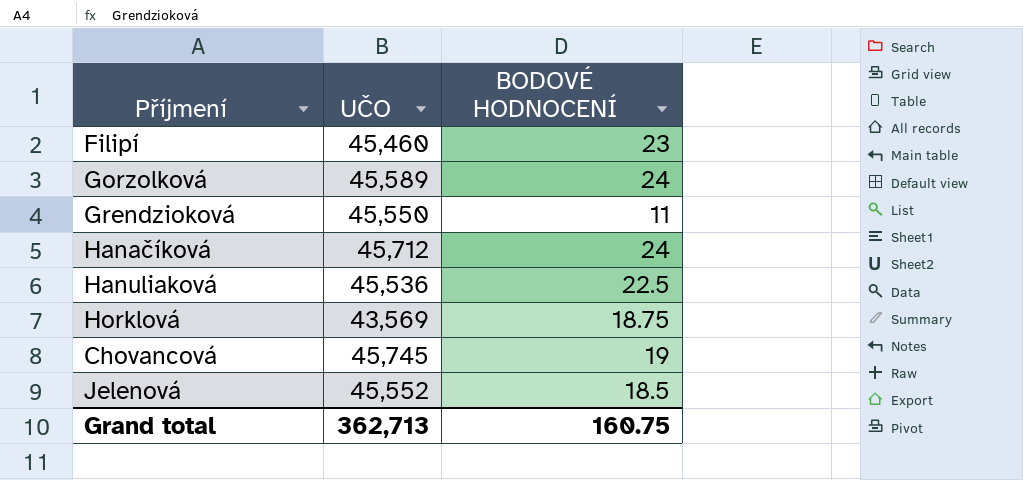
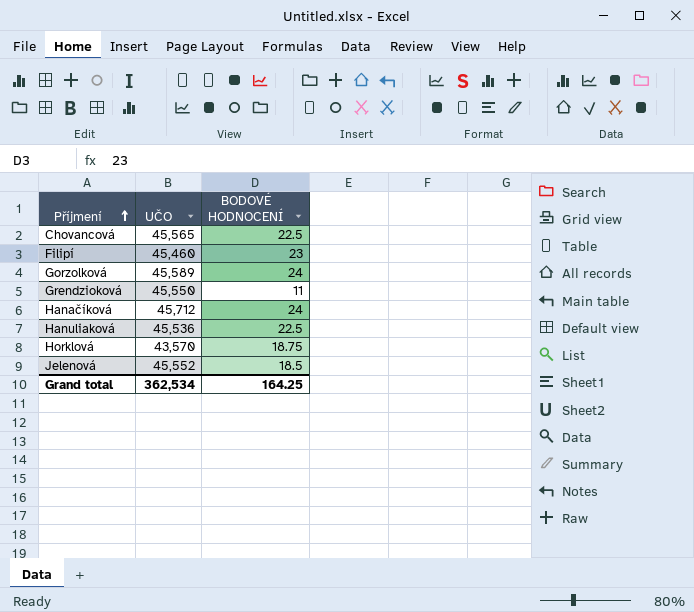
row order: none -> Příjmení ascending
Chovancová | UČO: 45,745 -> 45,565
Chovancová | BODOVÉ HODNOCENÍ: 19 -> 22.5
Horklová | UČO: 43,569 -> 43,570
Grand total | UČO: 362,713 -> 362,534
Grand total | BODOVÉ HODNOCENÍ: 160.75 -> 164.25

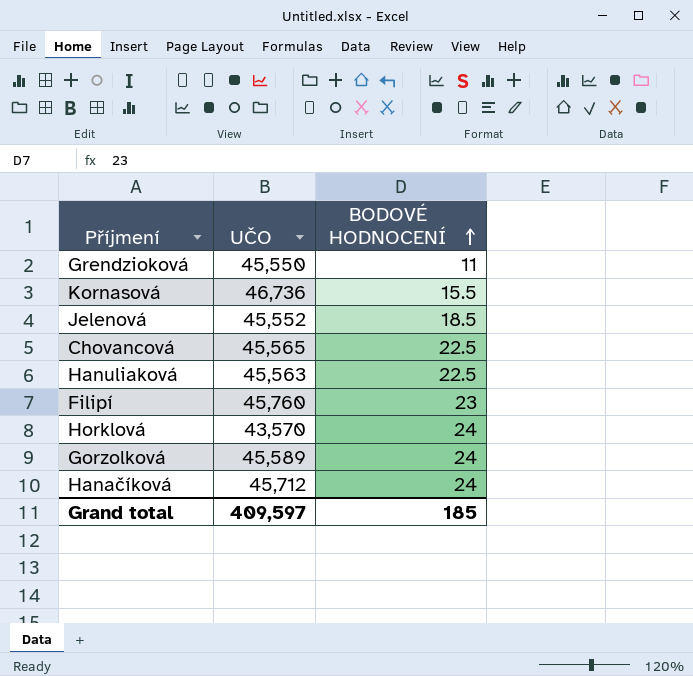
row order: Příjmení ascending -> BODOVÉ HODNOCENÍ ascending
row Kornasová: none -> 46,736 | 15.5
Hanuliaková | UČO: 45,536 -> 45,563
Filipí | UČO: 45,460 -> 45,760
Horklová | BODOVÉ HODNOCENÍ: 18.75 -> 24
Grand total | UČO: 362,534 -> 409,597
Grand total | BODOVÉ HODNOCENÍ: 164.25 -> 185

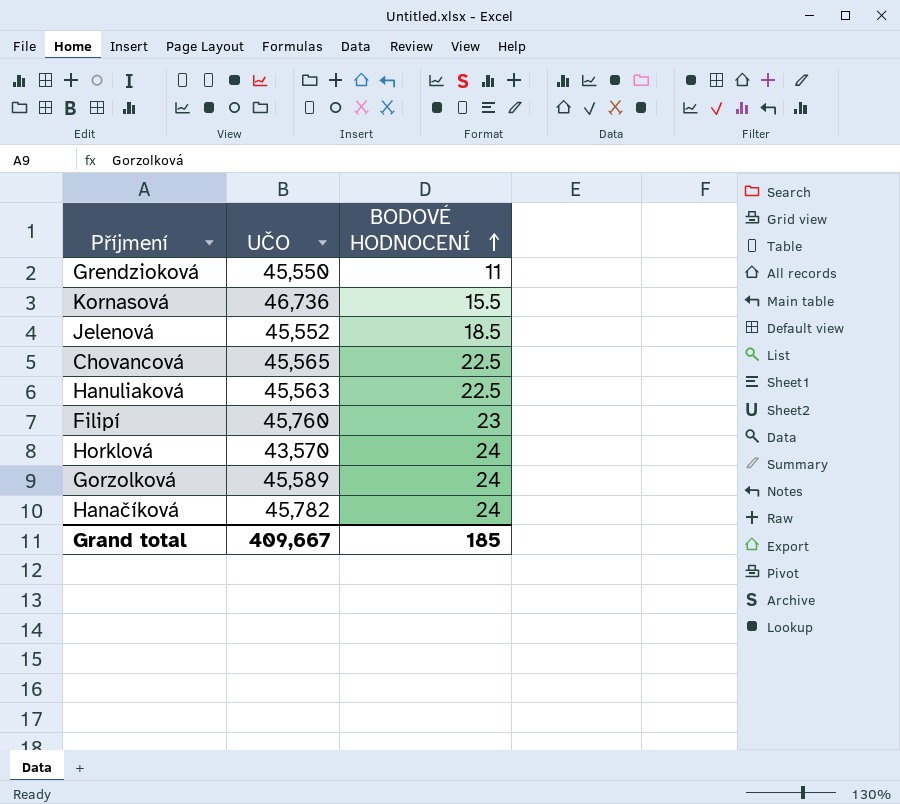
Hanačíková | UČO: 45,712 -> 45,782
Grand total | UČO: 409,597 -> 409,667

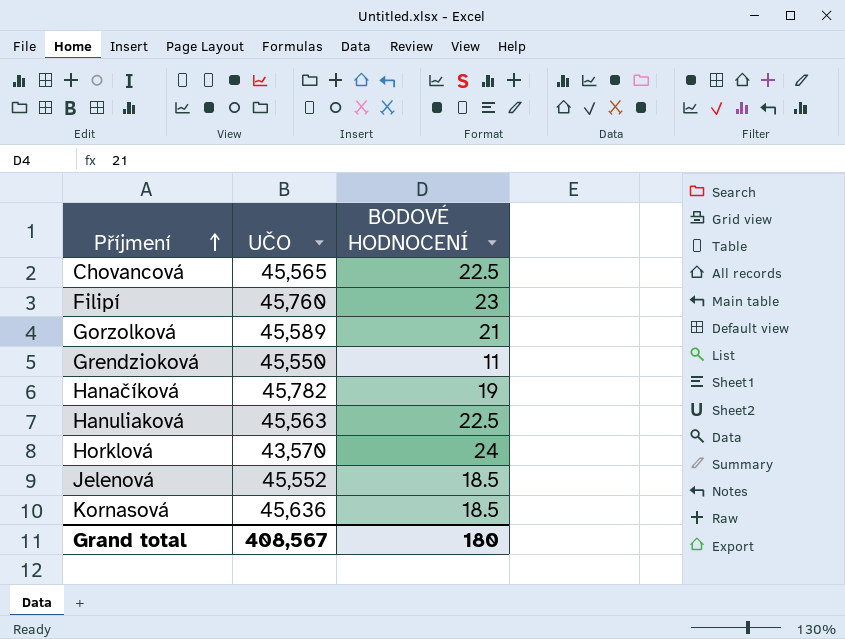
row order: BODOVÉ HODNOCENÍ ascending -> Příjmení ascending
Gorzolková | BODOVÉ HODNOCENÍ: 24 -> 21
Hanačíková | BODOVÉ HODNOCENÍ: 24 -> 19
Kornasová | UČO: 46,736 -> 45,636
Kornasová | BODOVÉ HODNOCENÍ: 15.5 -> 18.5
Grand total | UČO: 409,667 -> 408,567
Grand total | BODOVÉ HODNOCENÍ: 185 -> 180

